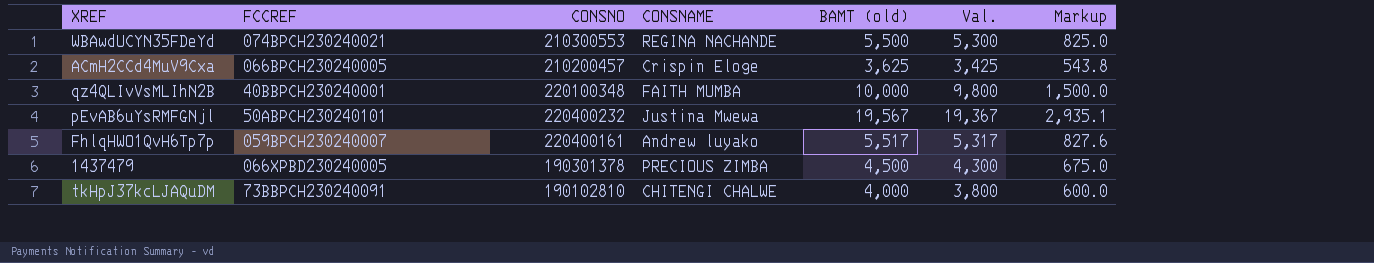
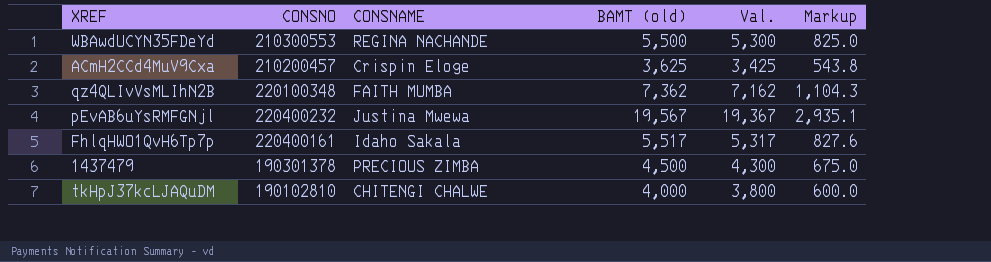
column FCCREF | position: 2 -> none
qz4QLIvVsMLIhN2B | BAMT (old): 10,000 -> 7,362
qz4QLIvVsMLIhN2B | Val.: 9,800 -> 7,162
qz4QLIvVsMLIhN2B | Markup: 1,500.0 -> 1,104.3
FhlqHWO1QvH6Tp7p | CONSNAME: Andrew luyako -> Idaho Sakala

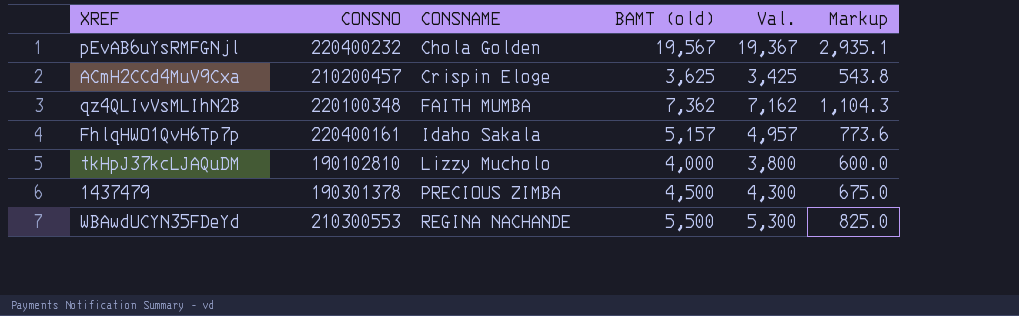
row order: none -> CONSNAME ascending
pEvAB6uYsRMFGNjl | CONSNAME: Justina Mwewa -> Chola Golden
FhlqHWO1QvH6Tp7p | BAMT (old): 5,517 -> 5,157
FhlqHWO1QvH6Tp7p | Val.: 5,317 -> 4,957
FhlqHWO1QvH6Tp7p | Markup: 827.6 -> 773.6
tkHpJ37kcLJAQuDM | CONSNAME: CHITENGI CHALWE -> Lizzy Mucholo

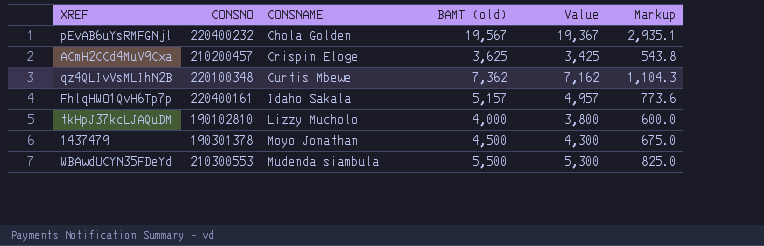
column name: Val. -> Value
qz4QLIvVsMLIhN2B | CONSNAME: FAITH MUMBA -> Curtis Mbewe
1437479 | CONSNAME: PRECIOUS ZIMBA -> Moyo Jonathan
WBAwdUCYN35FDeYd | CONSNAME: REGINA NACHANDE -> Mudenda siambula

